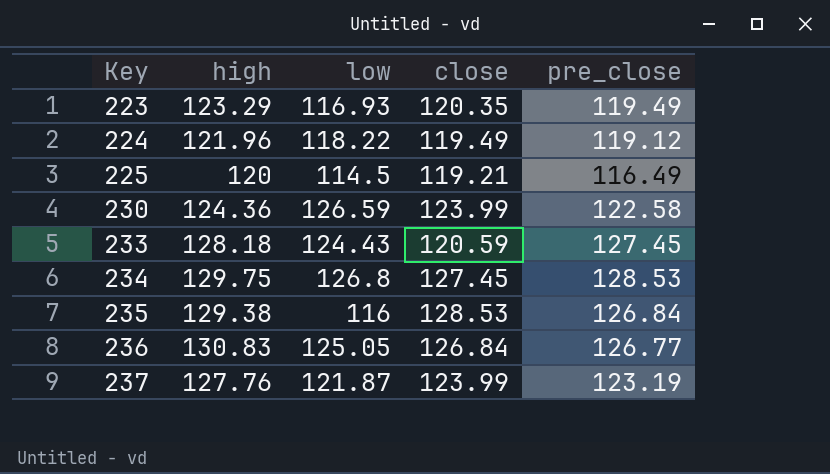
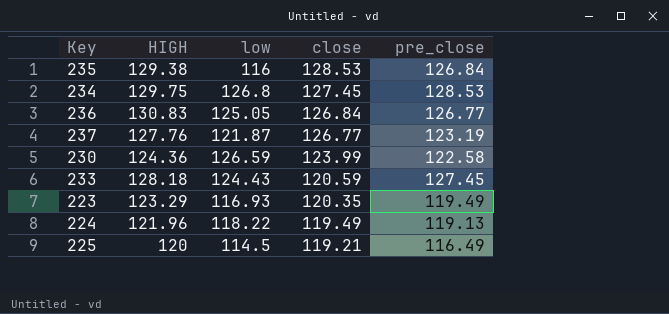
row order: Key ascending -> close descending
column name: high -> HIGH
237 | close: 123.99 -> 126.77
224 | pre_close: 119.12 -> 119.13

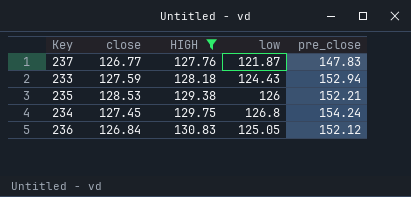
filter: none -> HIGH >= 127.76
row order: close descending -> HIGH ascending
column close | position: 4 -> 2
237 | pre_close: 123.19 -> 147.83
233 | close: 120.59 -> 127.59
233 | pre_close: 127.45 -> 152.94
235 | low: 116 -> 126
235 | pre_close: 126.84 -> 152.21
234 | pre_close: 128.53 -> 154.24
236 | pre_close: 126.77 -> 152.12

